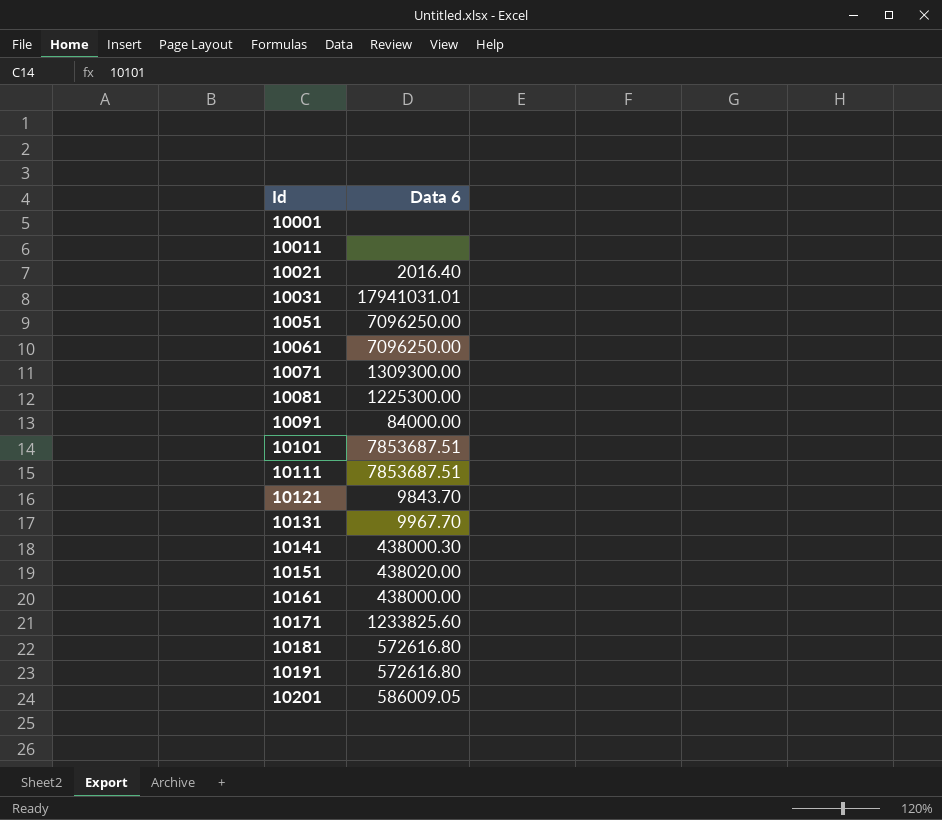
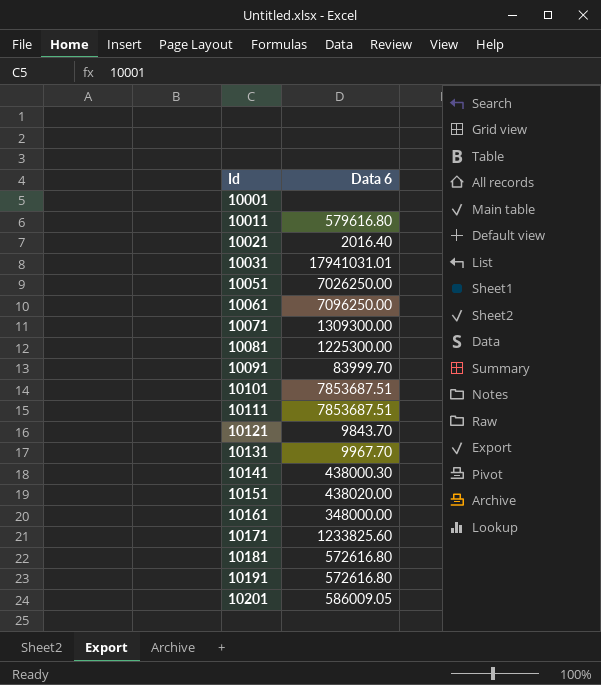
10011 | Data 6: none -> 579616.80
10051 | Data 6: 7096250.00 -> 7026250.00
10091 | Data 6: 84000.00 -> 83999.70
10161 | Data 6: 438000.00 -> 348000.00

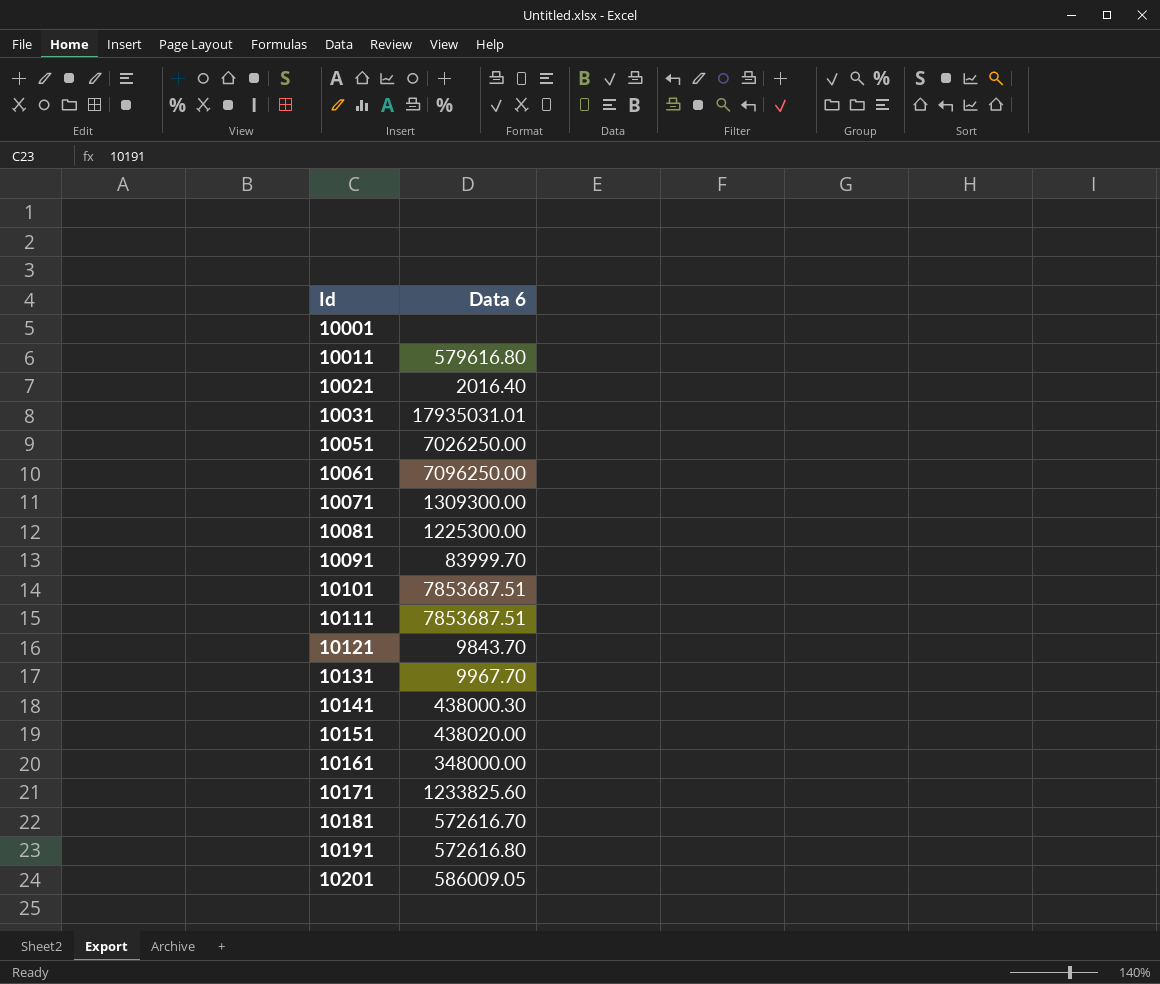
10031 | Data 6: 17941031.01 -> 17935031.01
10181 | Data 6: 572616.80 -> 572616.70

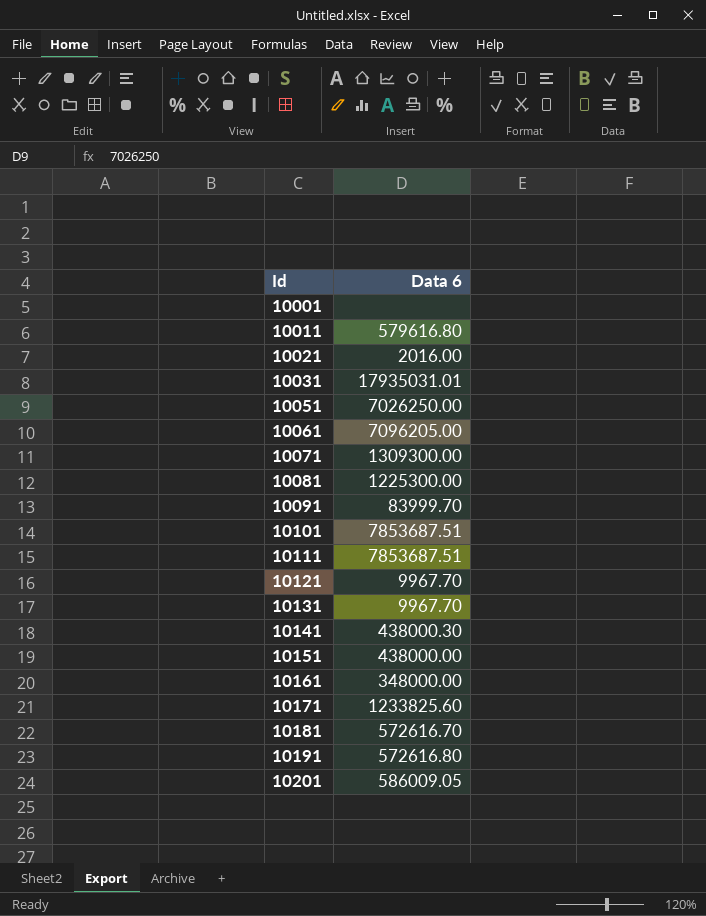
10021 | Data 6: 2016.40 -> 2016.00
10061 | Data 6: 7096250.00 -> 7096205.00
10121 | Data 6: 9843.70 -> 9967.70
10151 | Data 6: 438020.00 -> 438000.00

